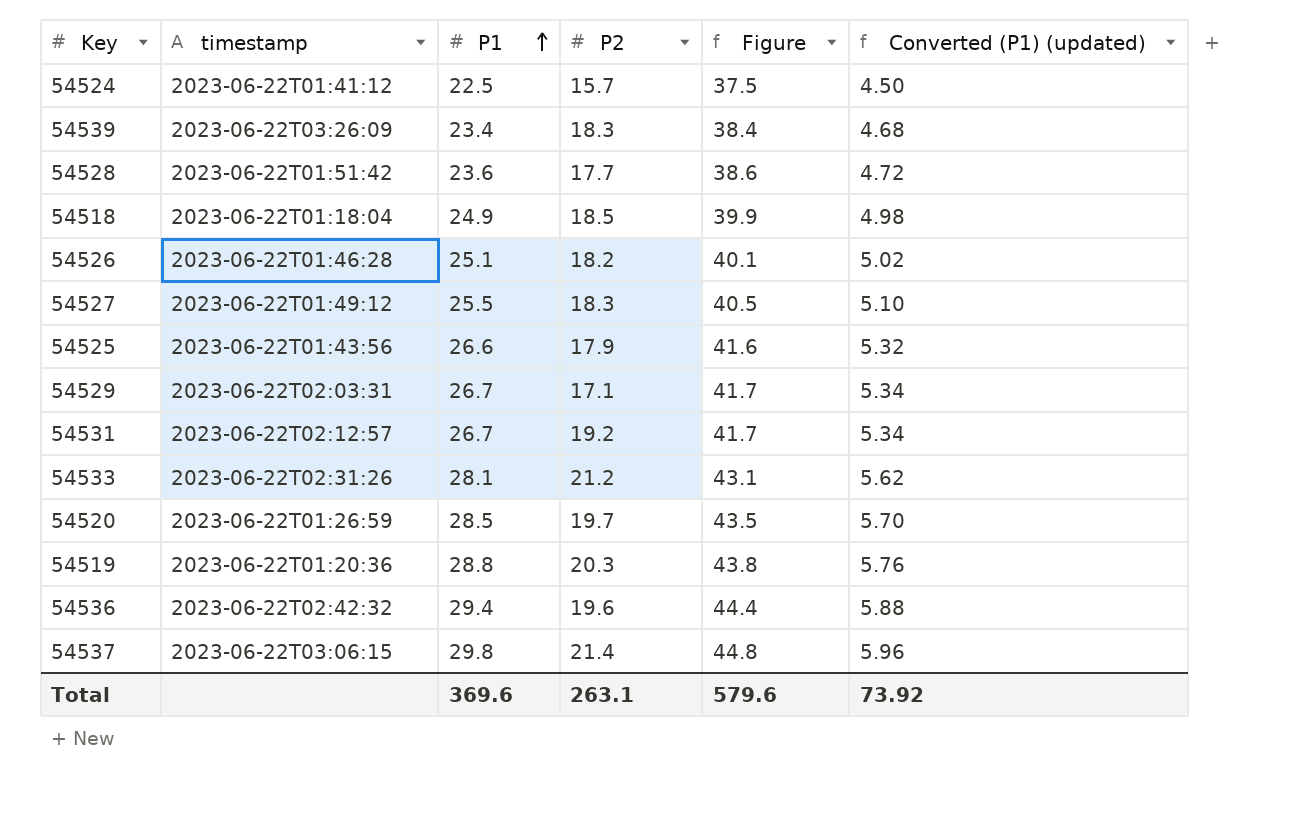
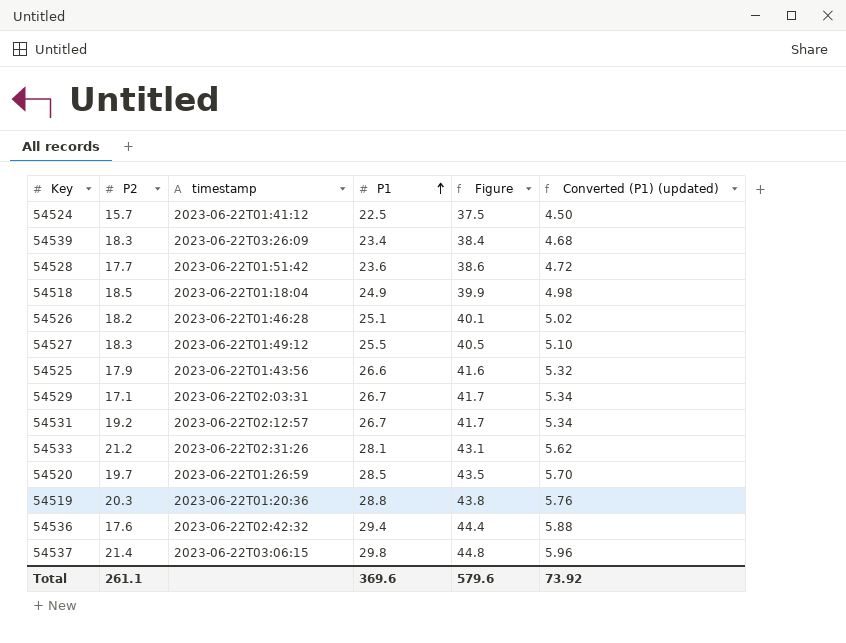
column P2 | position: 4 -> 2
54536 | P2: 19.6 -> 17.6
Total | P2: 263.1 -> 261.1

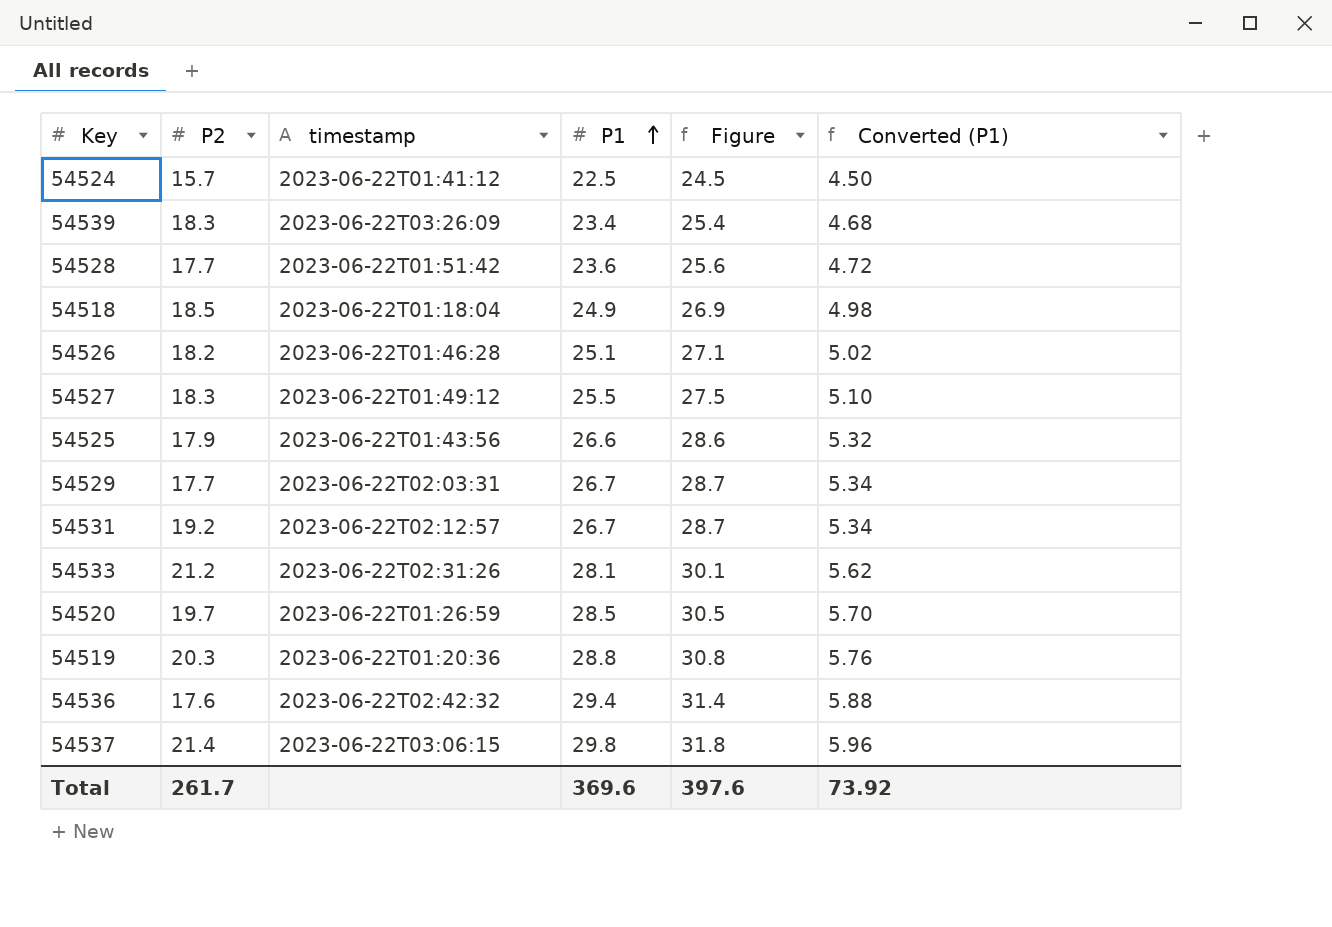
column Figure | formula: [P1] + 15 -> [P1] + 2
column name: Converted (P1) (updated) -> Converted (P1)
54529 | P2: 17.1 -> 17.7
Total | P2: 261.1 -> 261.7
Total | Figure: 579.6 -> 397.6

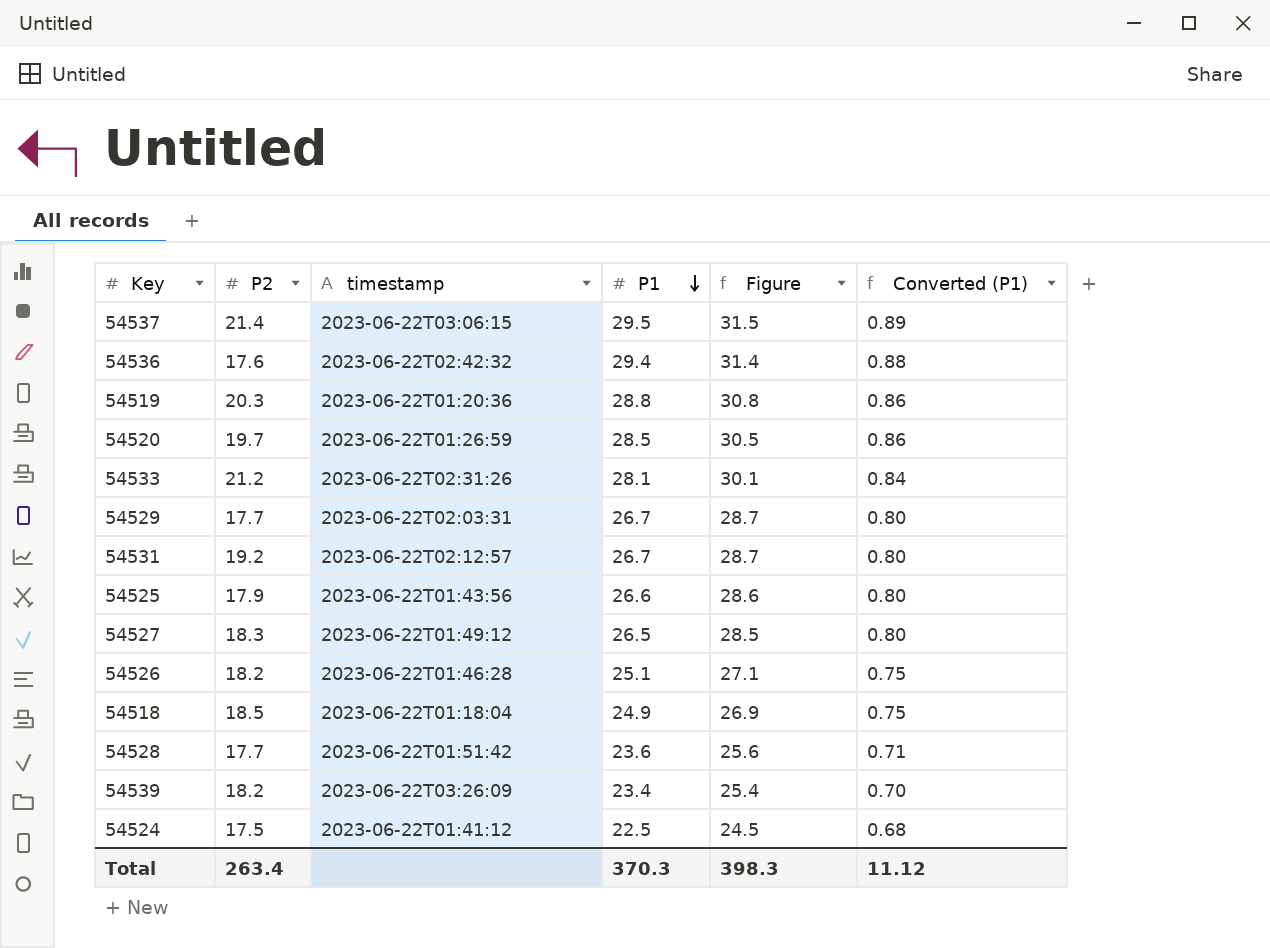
row order: P1 ascending -> P1 descending
column Converted (P1) | formula: [P1] * 0.2 -> [P1] * 0.03
54537 | P1: 29.8 -> 29.5
54537 | Figure: 31.8 -> 31.5
54527 | P1: 25.5 -> 26.5
54527 | Figure: 27.5 -> 28.5
54539 | P2: 18.3 -> 18.2
54524 | P2: 15.7 -> 17.5
Total | P2: 261.7 -> 263.4
Total | P1: 369.6 -> 370.3
Total | Figure: 397.6 -> 398.3
Total | Converted (P1): 73.92 -> 11.12

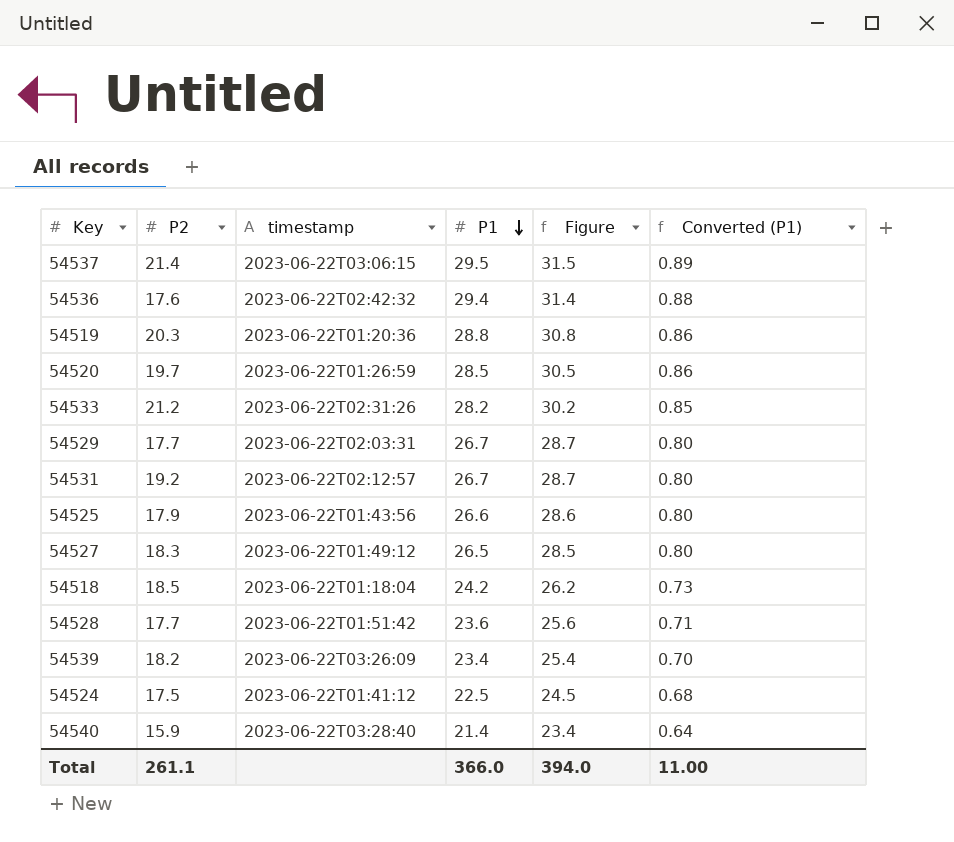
row 54526: 18.2 | 2023-06-22T01:46:28 | 25.1 | 27.1 | 0.75 -> none
54533 | P1: 28.1 -> 28.2
54533 | Figure: 30.1 -> 30.2
54533 | Converted (P1): 0.84 -> 0.85
54518 | P1: 24.9 -> 24.2
54518 | Figure: 26.9 -> 26.2
54518 | Converted (P1): 0.75 -> 0.73
row 54540: none -> 15.9 | 2023-06-22T03:28:40 | 21.4 | 23.4 | 0.64
Total | P2: 263.4 -> 261.1
Total | P1: 370.3 -> 366.0
Total | Figure: 398.3 -> 394.0
Total | Converted (P1): 11.12 -> 11.00

